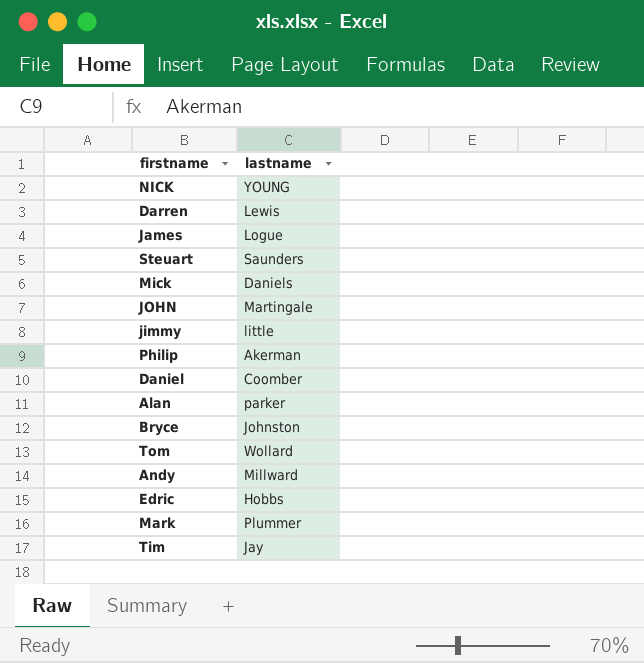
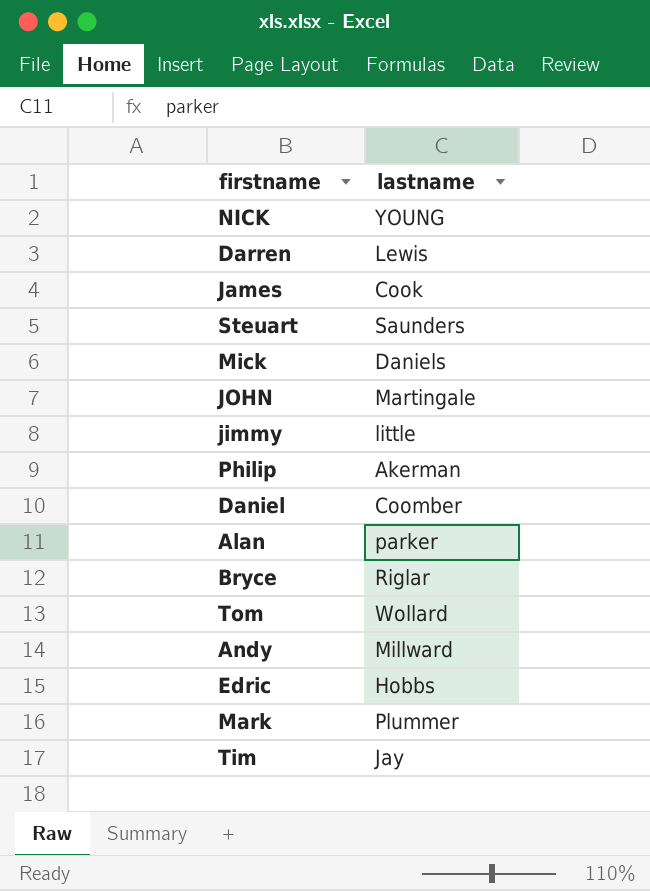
James | lastname: Logue -> Cook
Bryce | lastname: Johnston -> Riglar

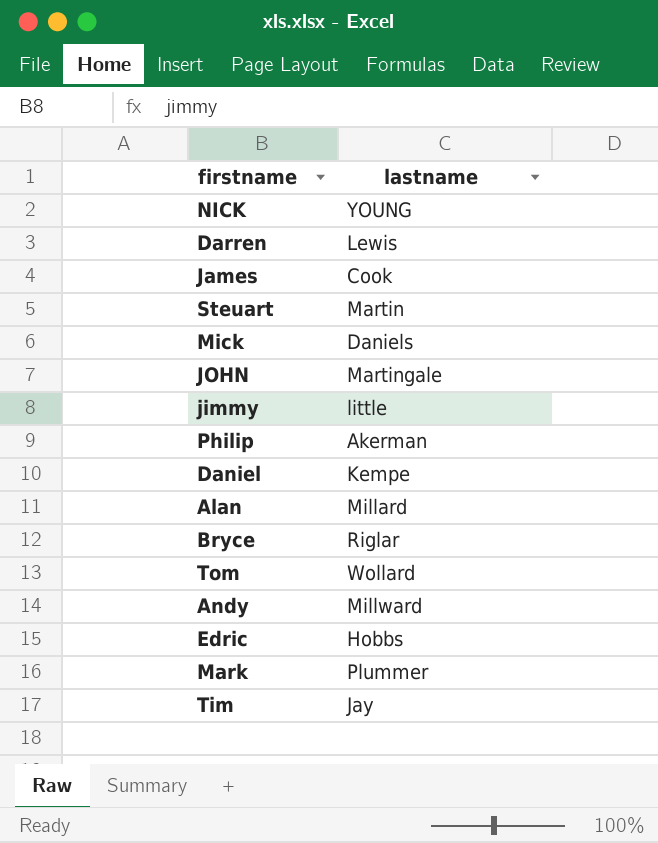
Steuart | lastname: Saunders -> Martin
Daniel | lastname: Coomber -> Kempe
Alan | lastname: parker -> Millard

